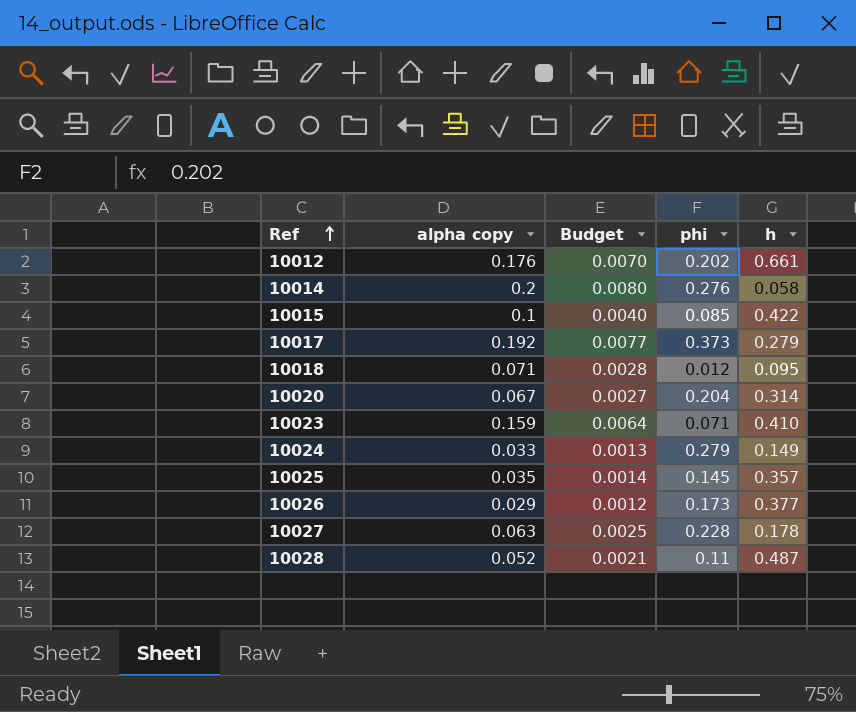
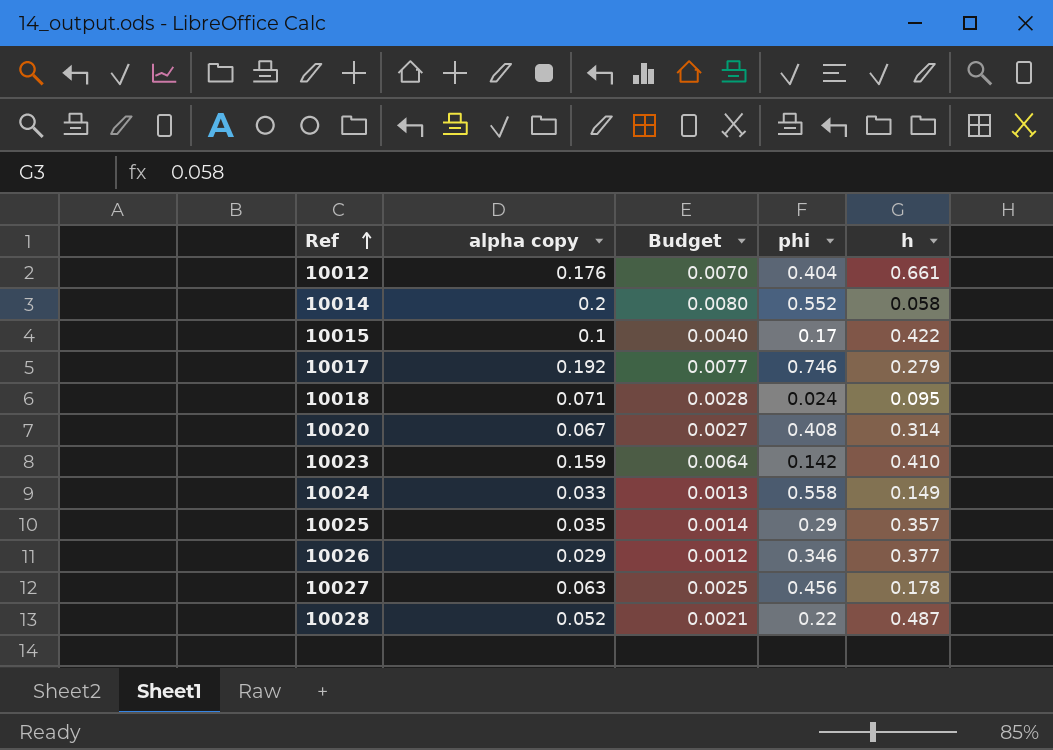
10012 | phi: 0.202 -> 0.404
10014 | phi: 0.276 -> 0.552
10015 | phi: 0.085 -> 0.17
10017 | phi: 0.373 -> 0.746
10018 | phi: 0.012 -> 0.024
10020 | phi: 0.204 -> 0.408
10023 | phi: 0.071 -> 0.142
10024 | phi: 0.279 -> 0.558
10025 | phi: 0.145 -> 0.29
10026 | phi: 0.173 -> 0.346
10027 | phi: 0.228 -> 0.456
10028 | phi: 0.11 -> 0.22

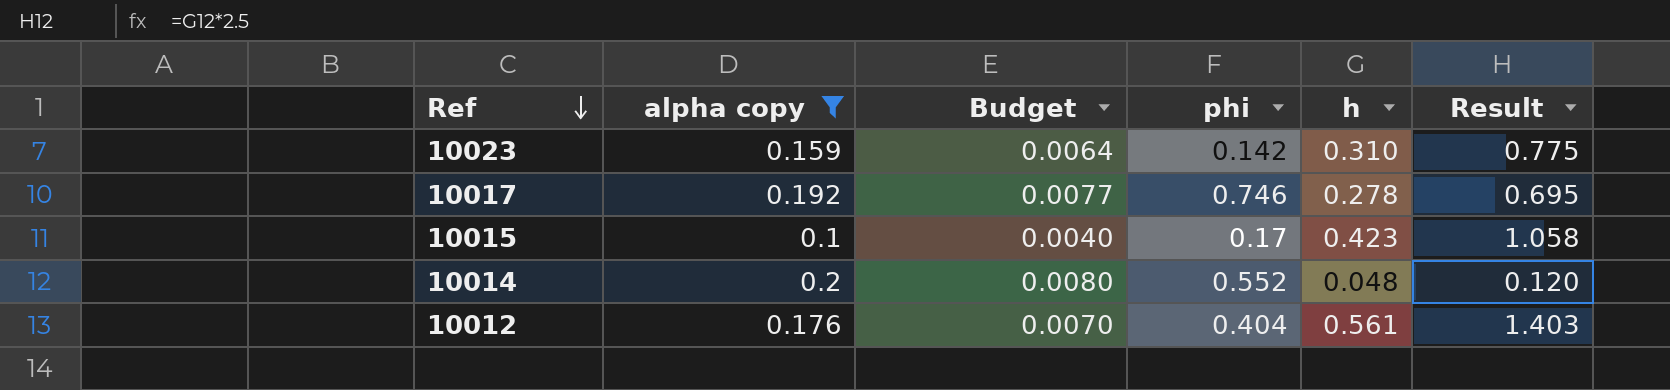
filter: none -> alpha copy >= 0.1
row order: Ref ascending -> Ref descending
column Result | formula: none -> [h] * 2.5
10023 | h: 0.410 -> 0.310
10017 | h: 0.279 -> 0.278
10015 | h: 0.422 -> 0.423
10014 | h: 0.058 -> 0.048
10012 | h: 0.661 -> 0.561

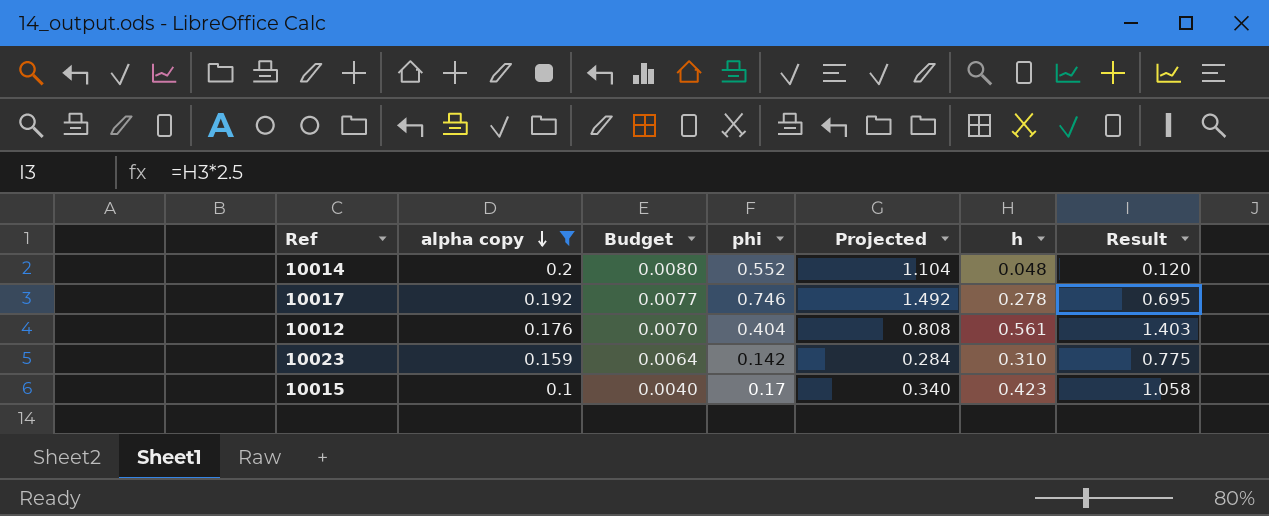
row order: Ref descending -> alpha copy descending
column Projected | formula: none -> [phi] * 2

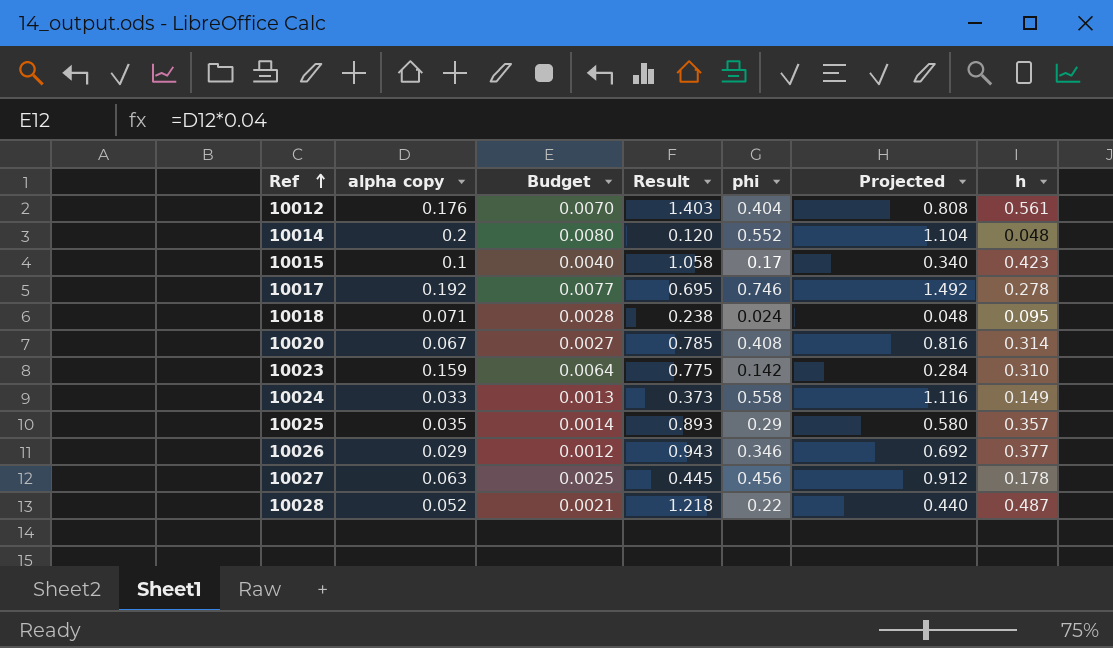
filter: alpha copy >= 0.1 -> none
row order: alpha copy descending -> Ref ascending
column Result | position: 7 -> 4

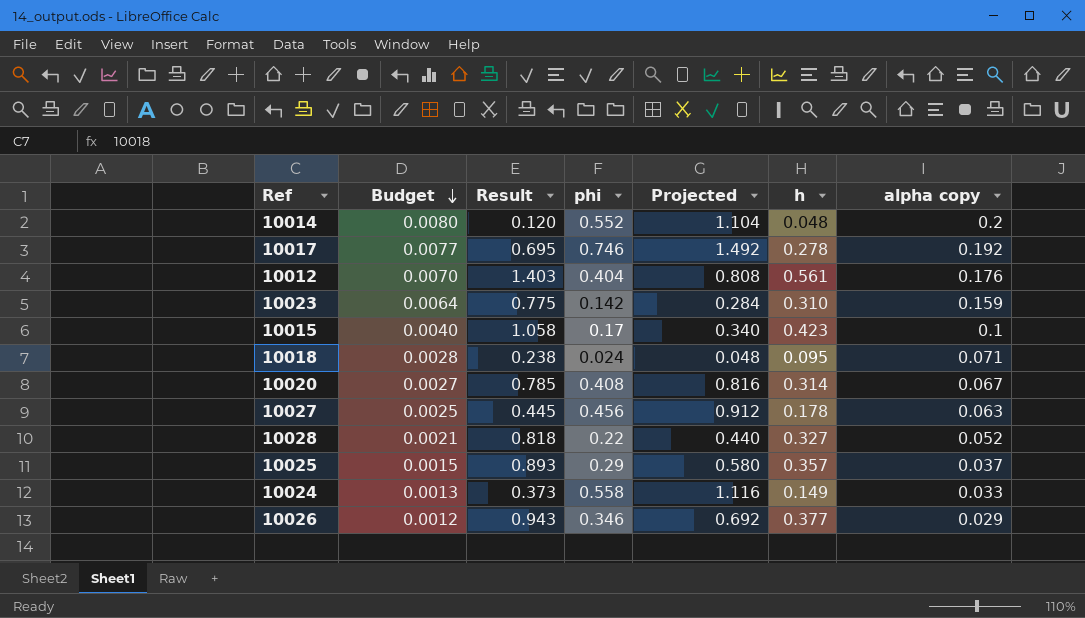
row order: Ref ascending -> Budget descending
column alpha copy | position: 2 -> 7
10028 | Result: 1.218 -> 0.818
10028 | h: 0.487 -> 0.327
10025 | Budget: 0.0014 -> 0.0015
10025 | alpha copy: 0.035 -> 0.037

